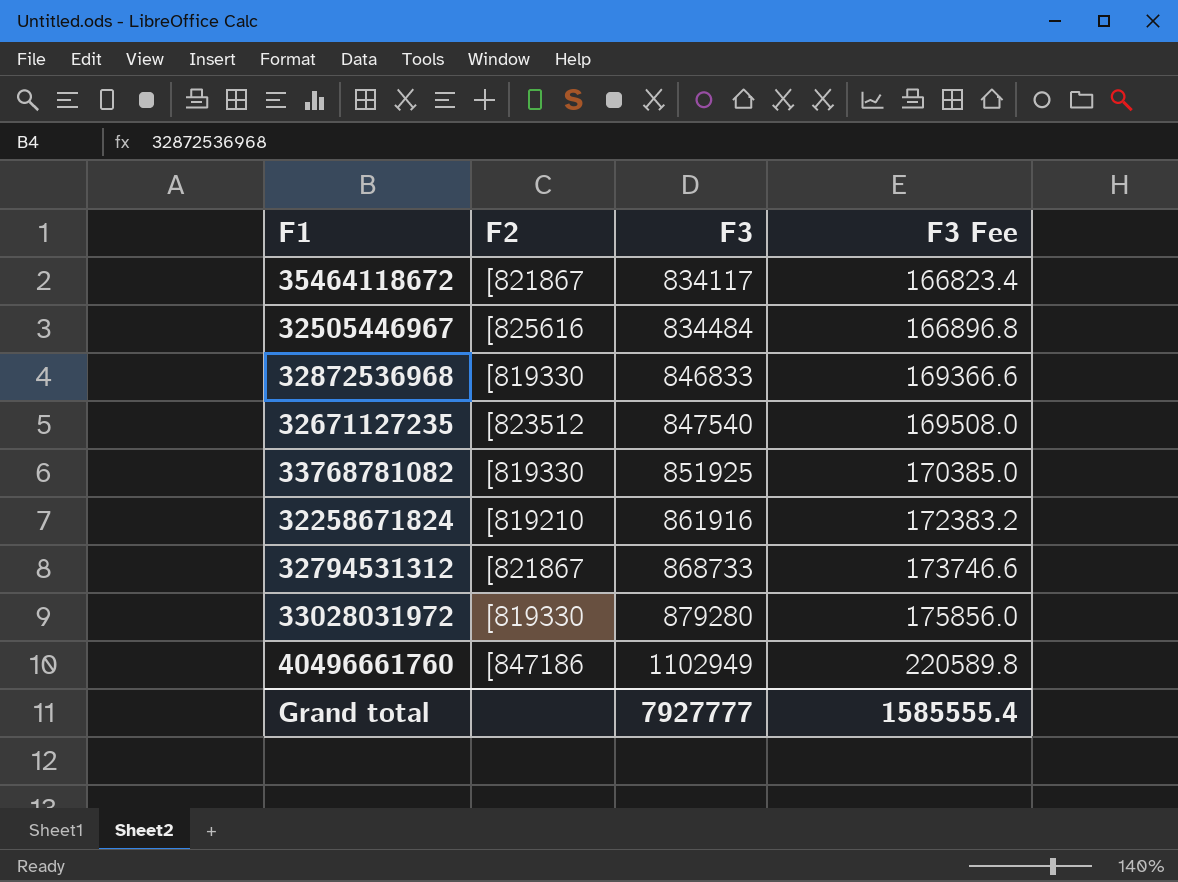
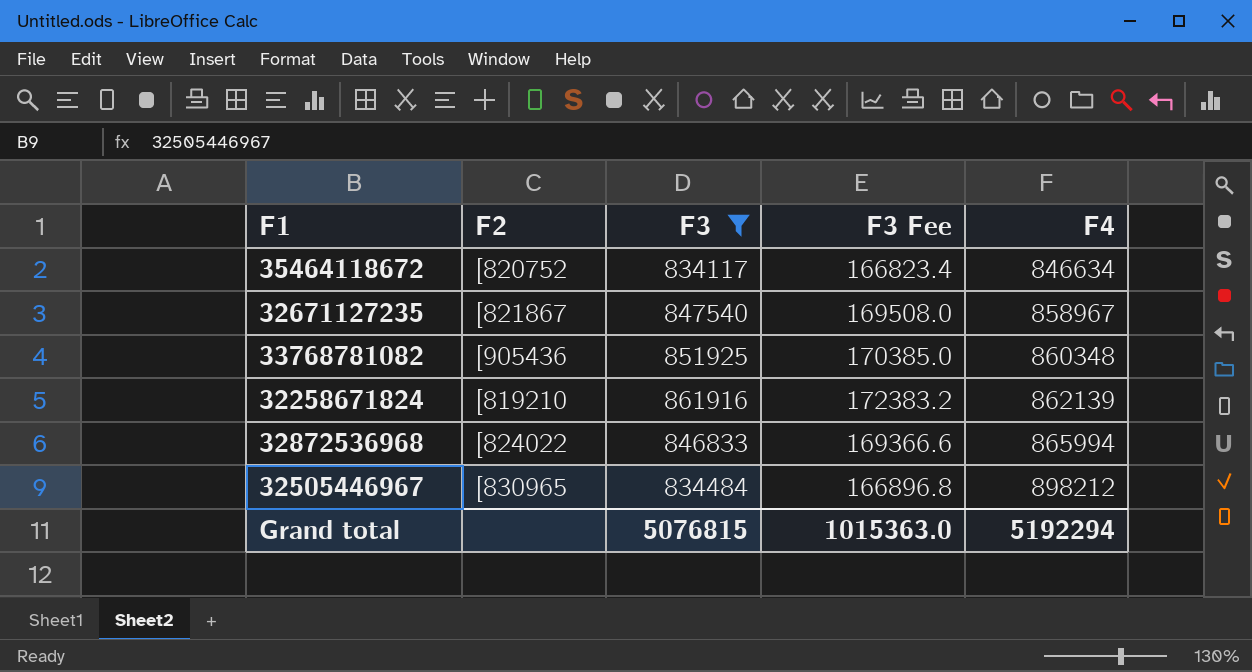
filter: none -> F3 <= 861916
row order: F3 ascending -> F4 ascending
column F4 | position: none -> 5
35464118672 | F2: [821867 -> [820752
32671127235 | F2: [823512 -> [821867
33768781082 | F2: [819330 -> [905436
32872536968 | F2: [819330 -> [824022
32505446967 | F2: [825616 -> [830965
Grand total | F3: 7927777 -> 5076815
Grand total | F3 Fee: 1585555.4 -> 1015363.0

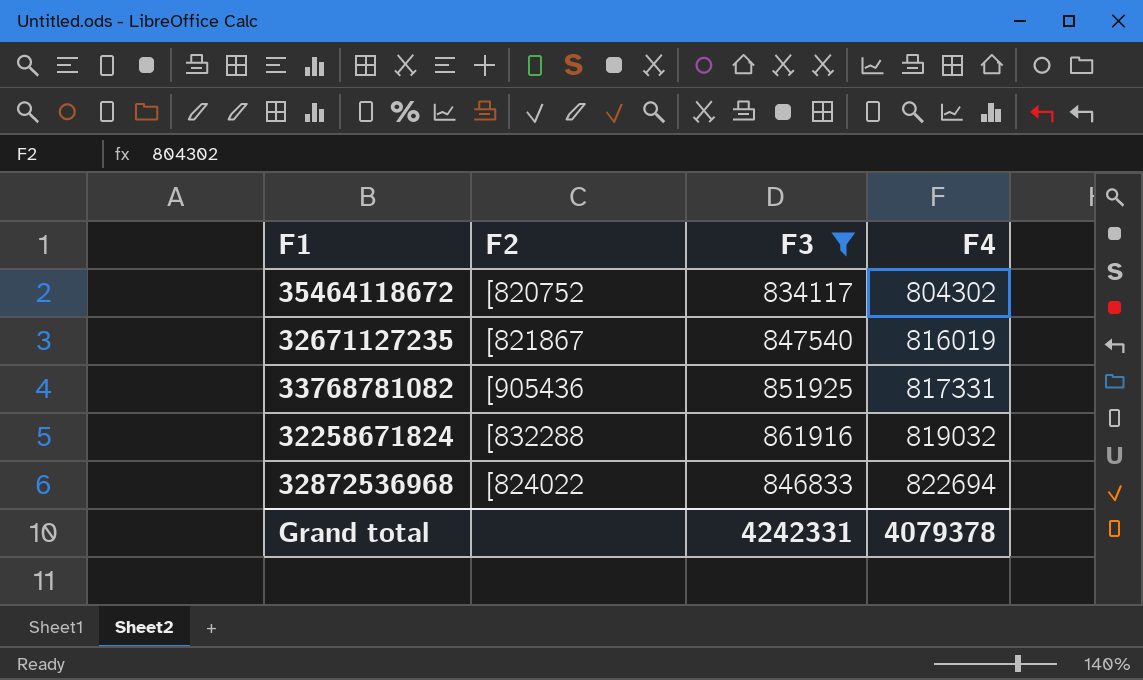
column F3 Fee | formula: [F3] * 0.2 -> none
row 32505446967: [830965 | 834484 | 166896.8 | 898212 -> none
35464118672 | F4: 846634 -> 804302
32671127235 | F4: 858967 -> 816019
33768781082 | F4: 860348 -> 817331
32258671824 | F2: [819210 -> [832288
32258671824 | F4: 862139 -> 819032
32872536968 | F4: 865994 -> 822694
Grand total | F3: 5076815 -> 4242331
Grand total | F4: 5192294 -> 4079378

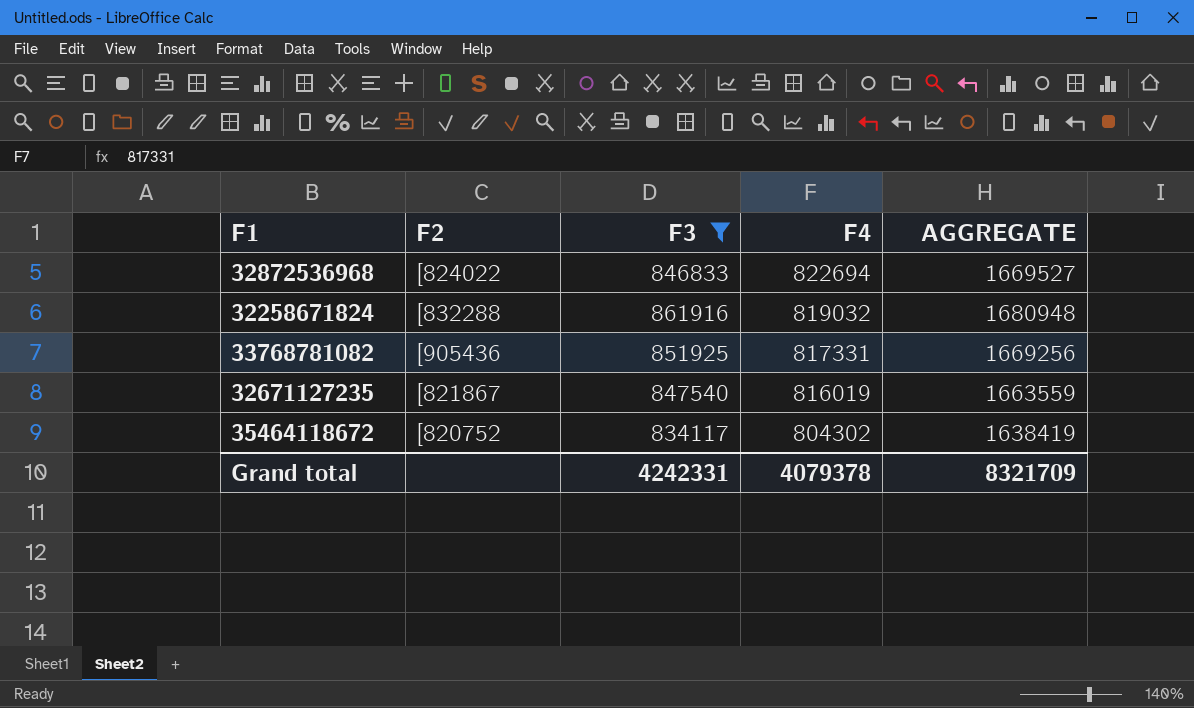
row order: F4 ascending -> F4 descending
column AGGREGATE | formula: none -> [F3] + [F4]

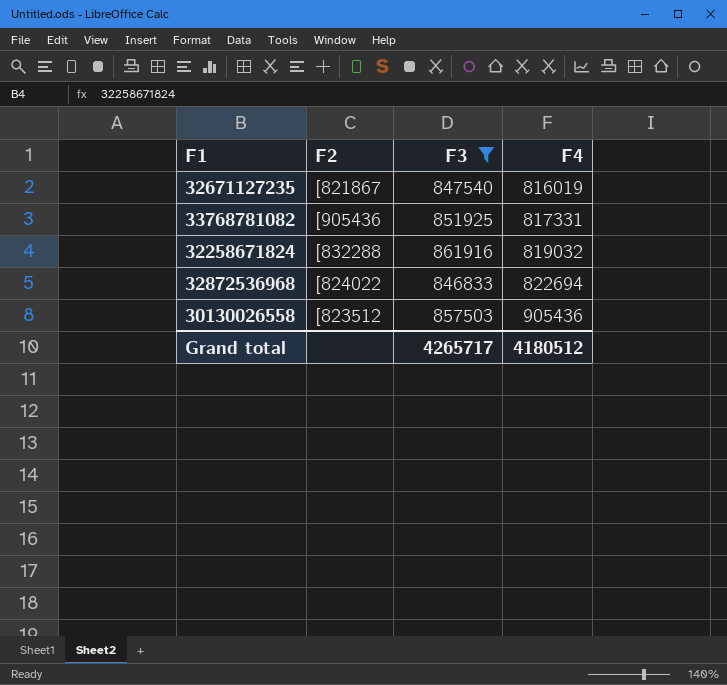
row order: F4 descending -> F4 ascending
column AGGREGATE | formula: [F3] + [F4] -> none
row 35464118672: [820752 | 834117 | 804302 | 1638419 -> none
row 30130026558: none -> [823512 | 857503 | 905436
Grand total | F3: 4242331 -> 4265717
Grand total | F4: 4079378 -> 4180512

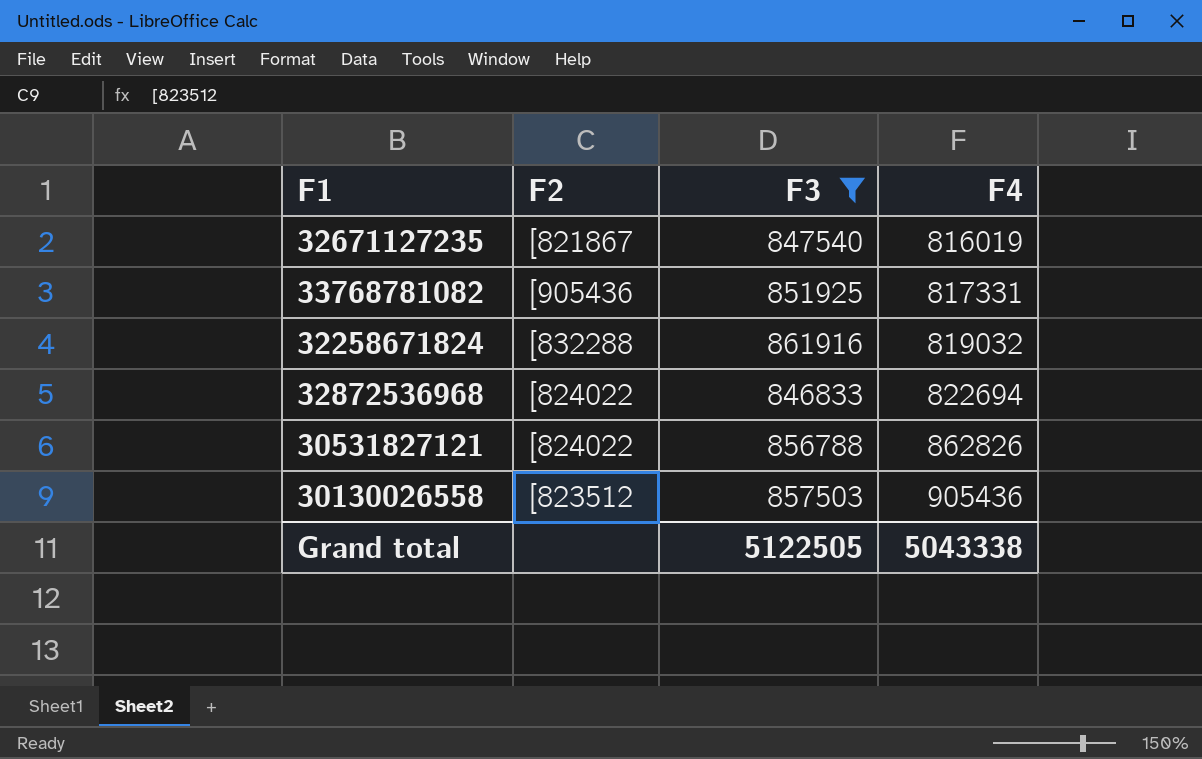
row 30531827121: none -> [824022 | 856788 | 862826
Grand total | F3: 4265717 -> 5122505
Grand total | F4: 4180512 -> 5043338

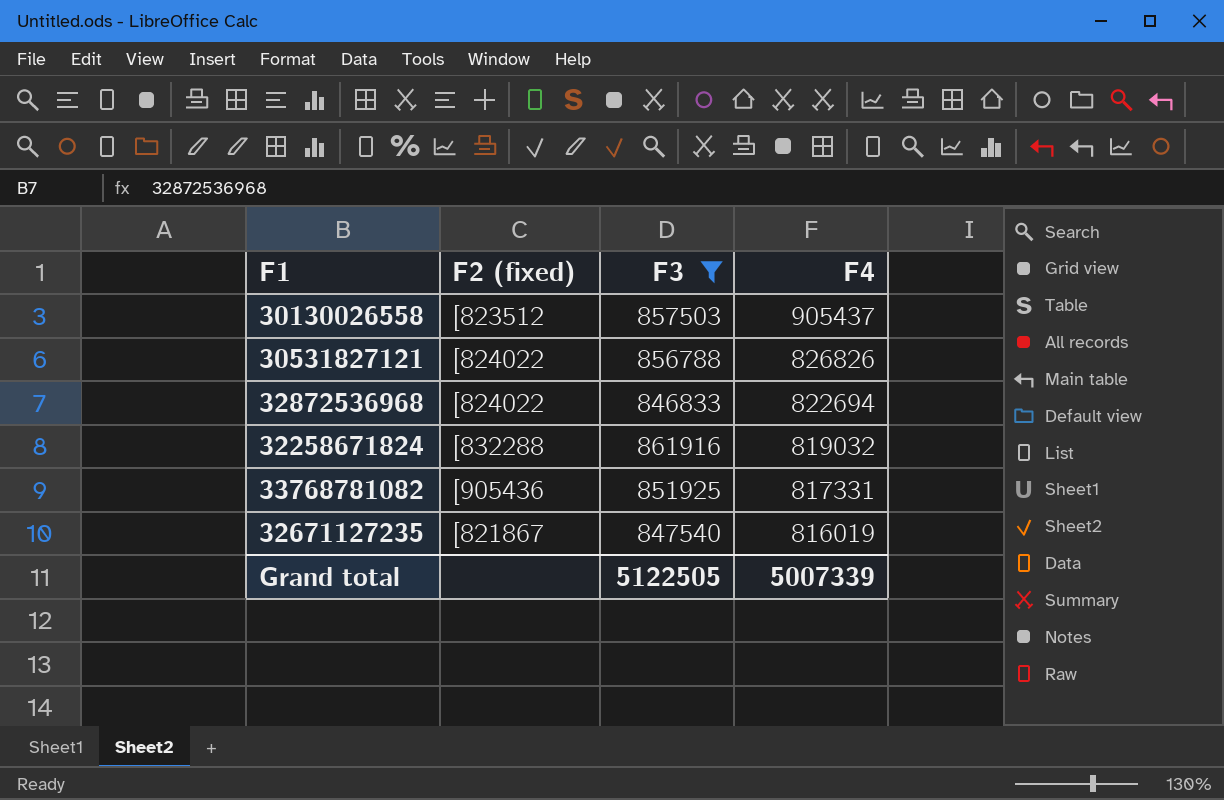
row order: F4 ascending -> F4 descending
column name: F2 -> F2 (fixed)
30130026558 | F4: 905436 -> 905437
30531827121 | F4: 862826 -> 826826
Grand total | F4: 5043338 -> 5007339

